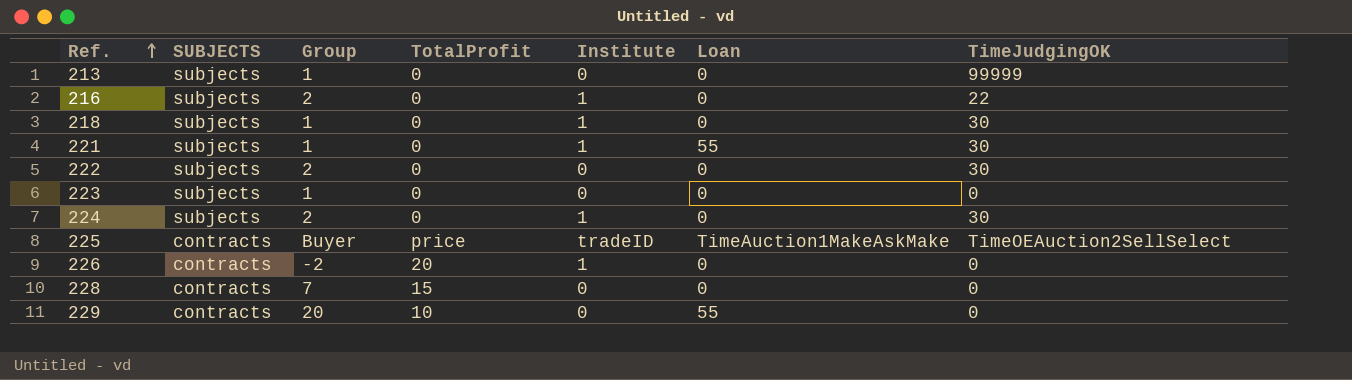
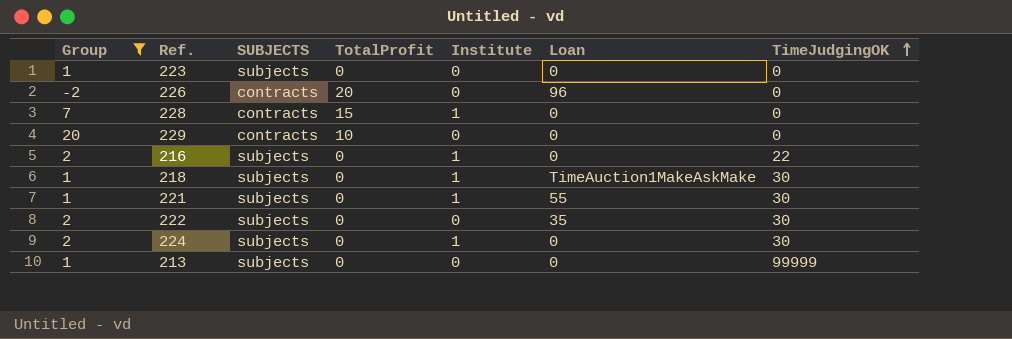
filter: none -> Group != Buyer
row order: Ref. ascending -> TimeJudgingOK ascending
column Group | position: 3 -> 1
226 | Institute: 1 -> 0
226 | Loan: 0 -> 96
228 | Institute: 0 -> 1
229 | Loan: 55 -> 0
218 | Loan: 0 -> TimeAuction1MakeAskMake
222 | Loan: 0 -> 35

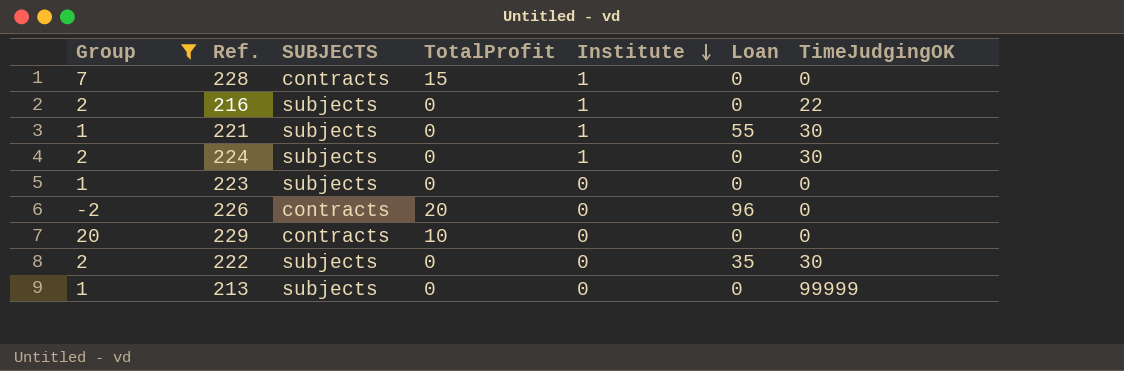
row order: TimeJudgingOK ascending -> Institute descending
row 218: 1 | subjects | 0 | 1 | TimeAuction1MakeAskMake | 30 -> none

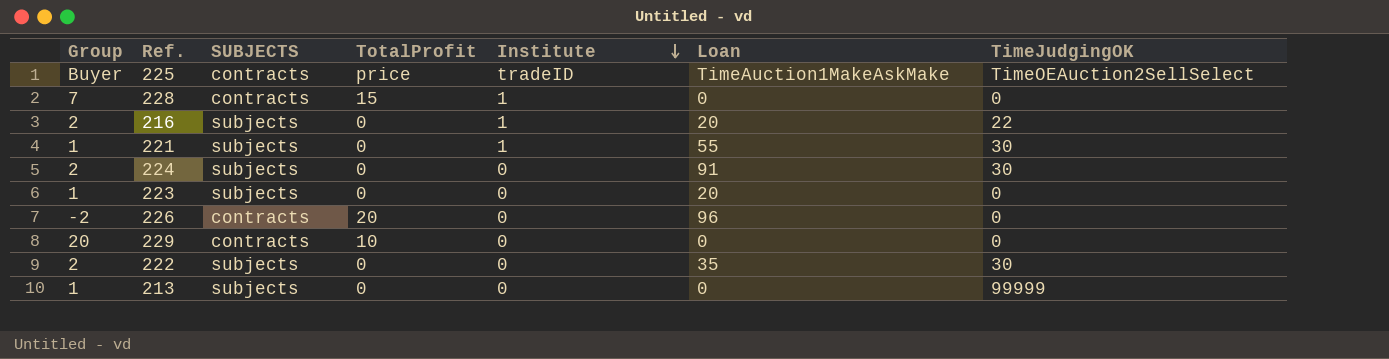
filter: Group != Buyer -> none
216 | Loan: 0 -> 20
224 | Institute: 1 -> 0
224 | Loan: 0 -> 91
223 | Loan: 0 -> 20

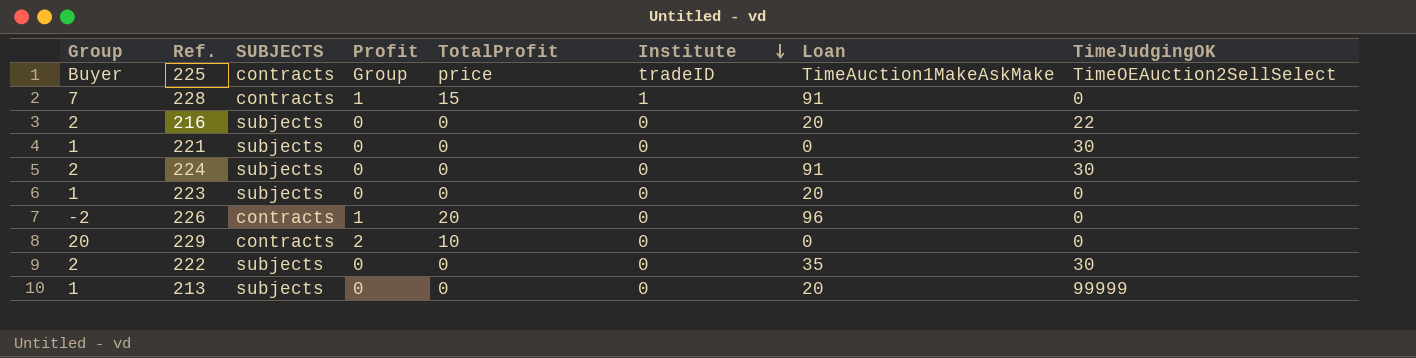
column Profit | position: none -> 4
228 | Loan: 0 -> 91
216 | Institute: 1 -> 0
221 | Institute: 1 -> 0
221 | Loan: 55 -> 0
213 | Loan: 0 -> 20

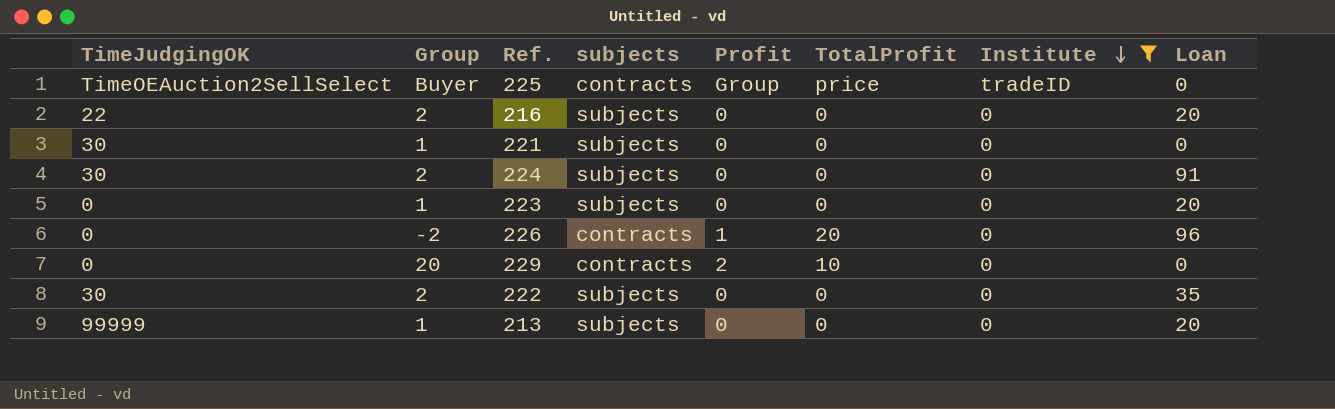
filter: none -> Institute != 1
column TimeJudgingOK | position: 8 -> 1
column name: SUBJECTS -> subjects
225 | Loan: TimeAuction1MakeAskMake -> 0

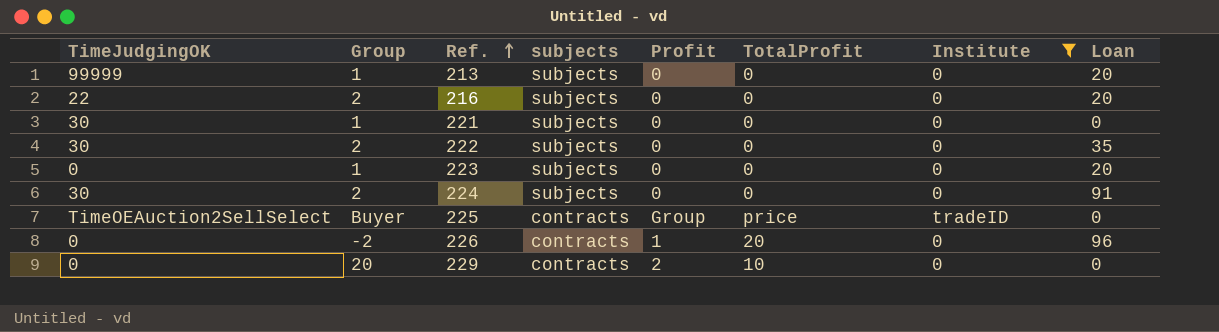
row order: Institute descending -> Ref. ascending

